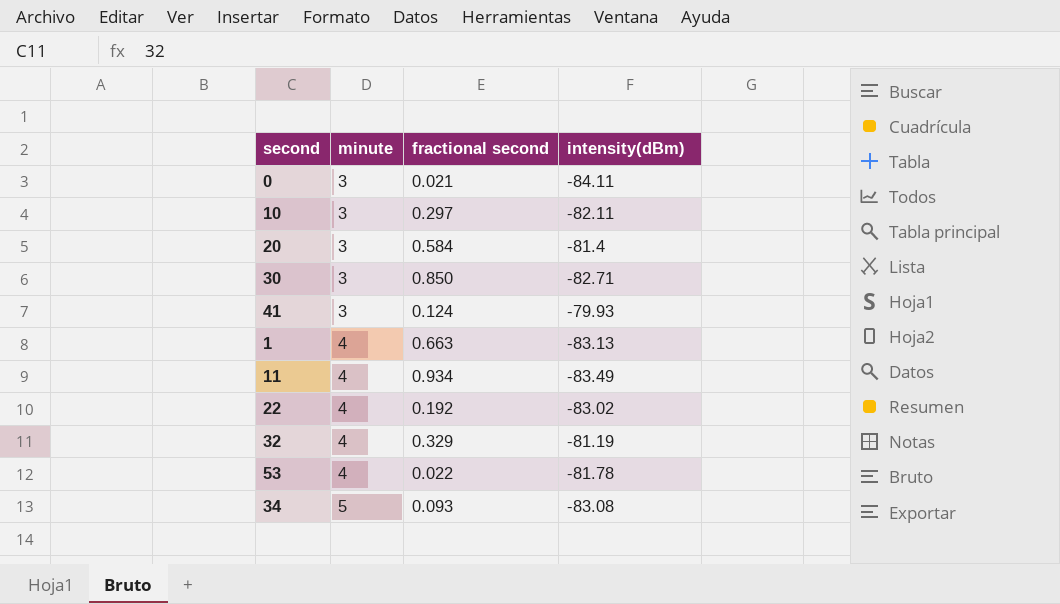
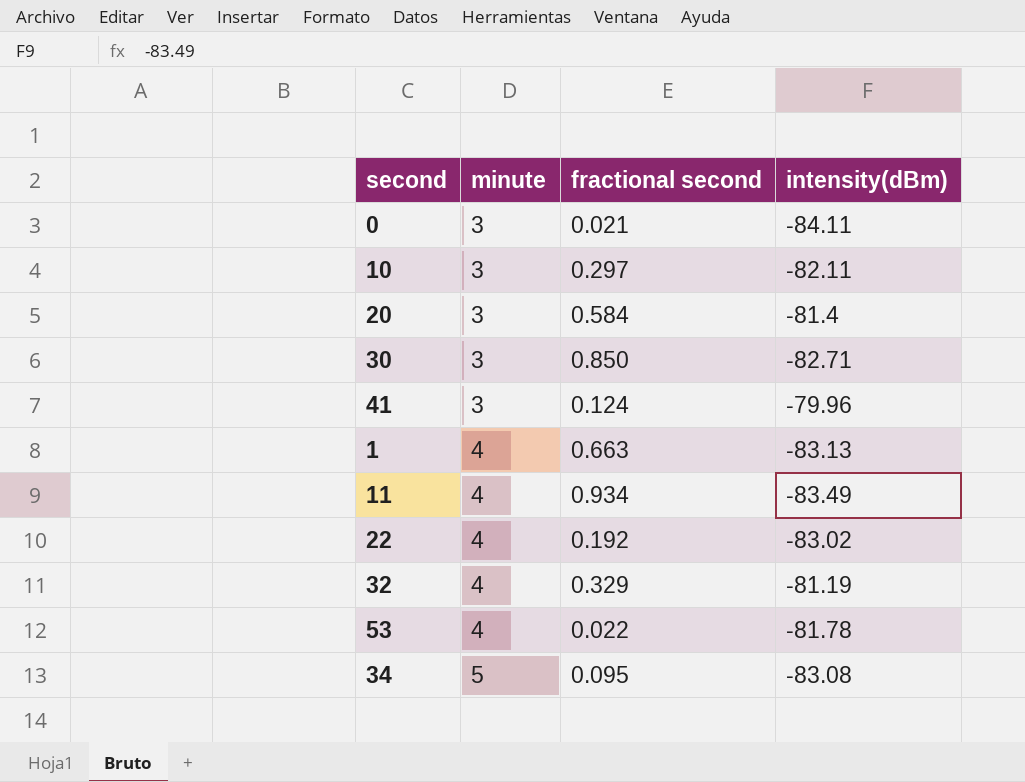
41 | intensity(dBm): -79.93 -> -79.96
34 | fractional second: 0.093 -> 0.095

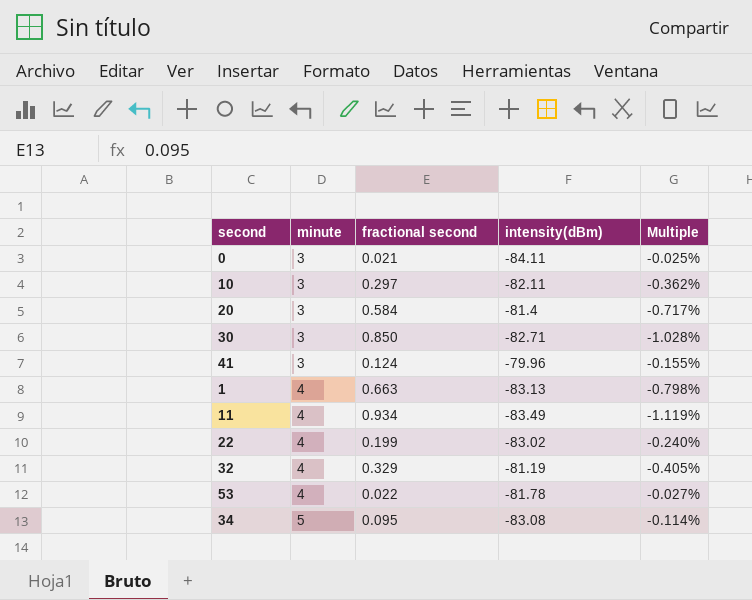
column Multiple | formula: none -> [fractional second] / [intensity(dBm)]
22 | fractional second: 0.192 -> 0.199

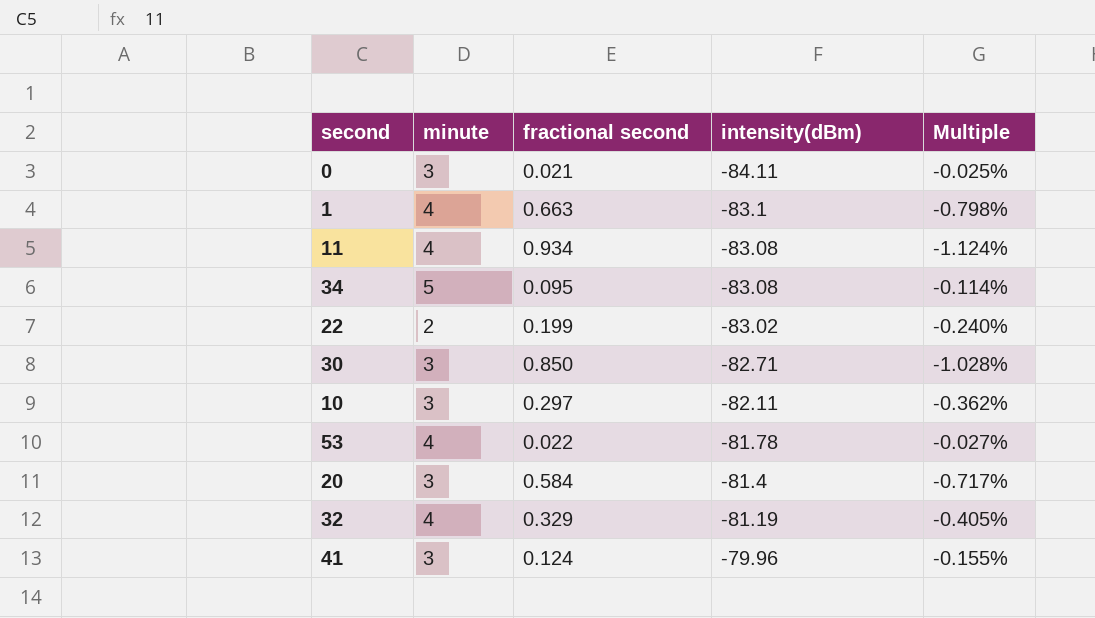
row order: minute ascending -> intensity(dBm) ascending
1 | intensity(dBm): -83.13 -> -83.1
11 | intensity(dBm): -83.49 -> -83.08
11 | Multiple: -1.119% -> -1.124%
22 | minute: 4 -> 2

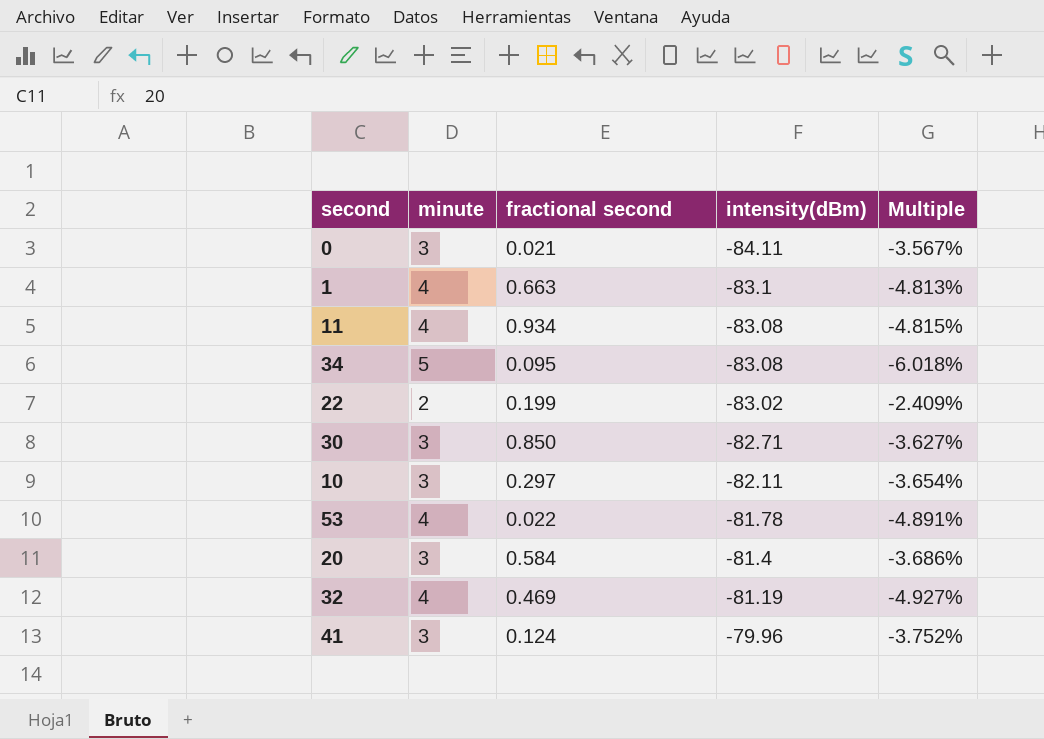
column Multiple | formula: [fractional second] / [intensity(dBm)] -> [minute] / [intensity(dBm)]
32 | fractional second: 0.329 -> 0.469

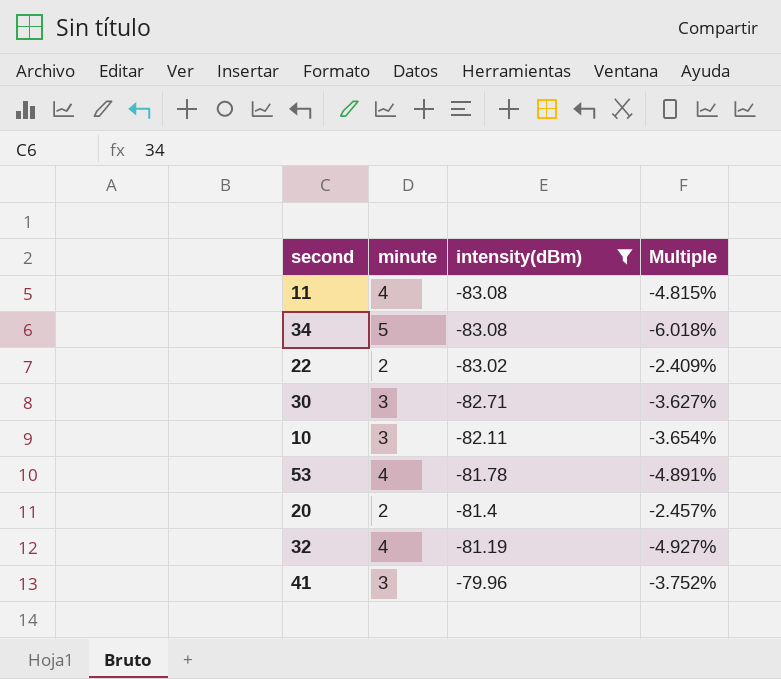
filter: none -> intensity(dBm) >= -83.08
column fractional second | position: 3 -> none
20 | minute: 3 -> 2
20 | Multiple: -3.686% -> -2.457%

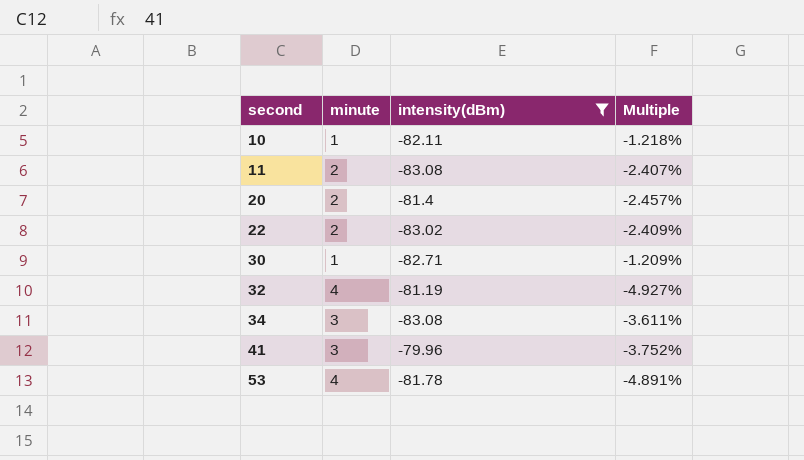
row order: intensity(dBm) ascending -> second ascending
10 | minute: 3 -> 1
10 | Multiple: -3.654% -> -1.218%
11 | minute: 4 -> 2
11 | Multiple: -4.815% -> -2.407%
30 | minute: 3 -> 1
30 | Multiple: -3.627% -> -1.209%
34 | minute: 5 -> 3
34 | Multiple: -6.018% -> -3.611%

